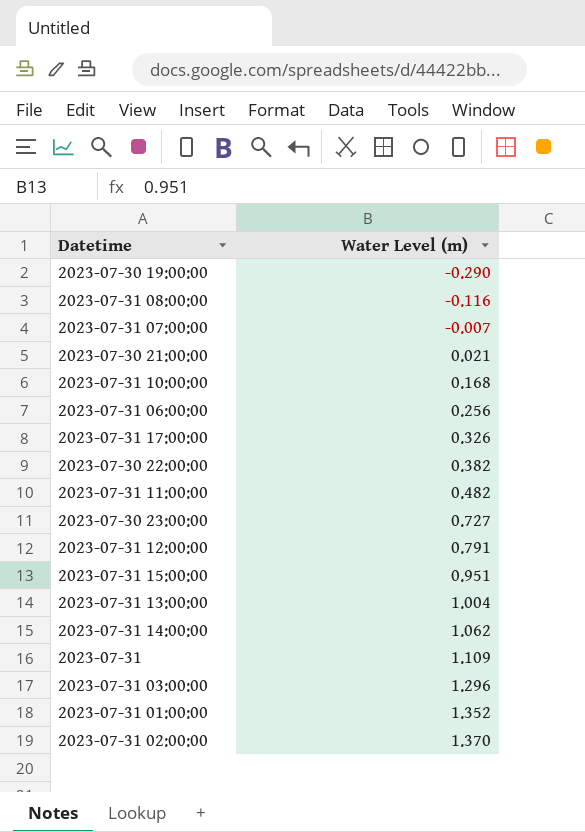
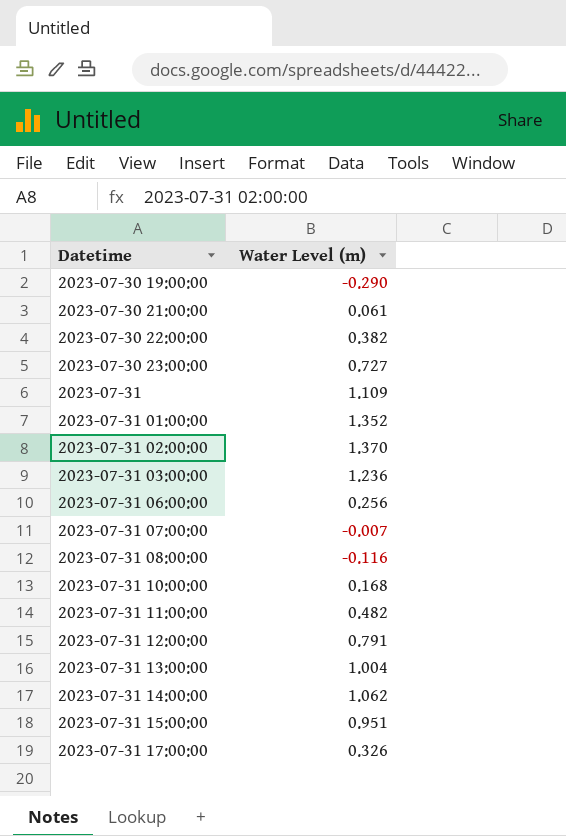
row order: Water Level (m) ascending -> Datetime ascending
2023-07-30 21:00:00 | Water Level (m): 0.021 -> 0.061
2023-07-31 03:00:00 | Water Level (m): 1.296 -> 1.236

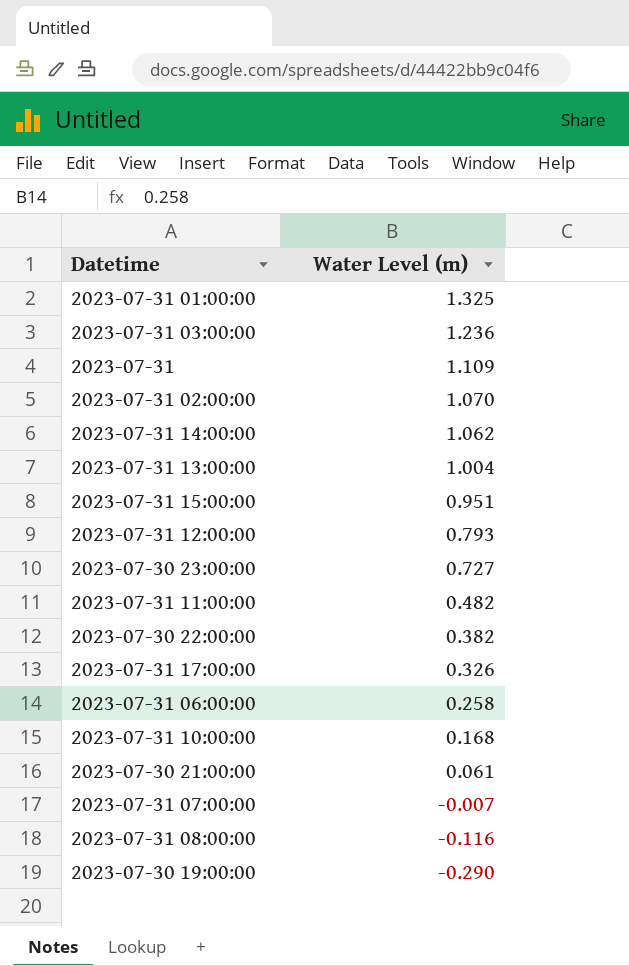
row order: Datetime ascending -> Water Level (m) descending
2023-07-31 01:00:00 | Water Level (m): 1.352 -> 1.325
2023-07-31 02:00:00 | Water Level (m): 1.370 -> 1.070
2023-07-31 12:00:00 | Water Level (m): 0.791 -> 0.793
2023-07-31 06:00:00 | Water Level (m): 0.256 -> 0.258

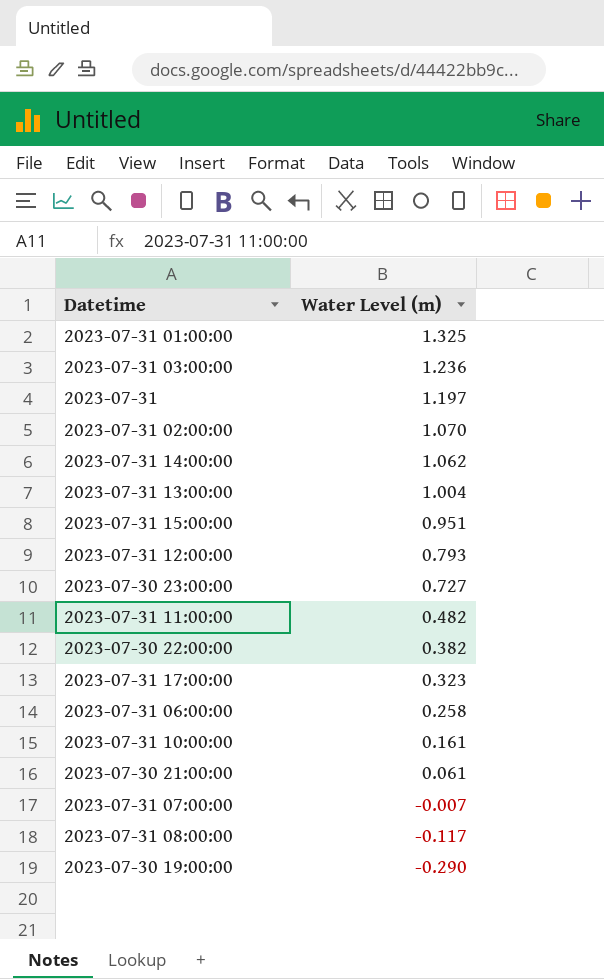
2023-07-31 | Water Level (m): 1.109 -> 1.197
2023-07-31 17:00:00 | Water Level (m): 0.326 -> 0.323
2023-07-31 10:00:00 | Water Level (m): 0.168 -> 0.161
2023-07-31 08:00:00 | Water Level (m): -0.116 -> -0.117

